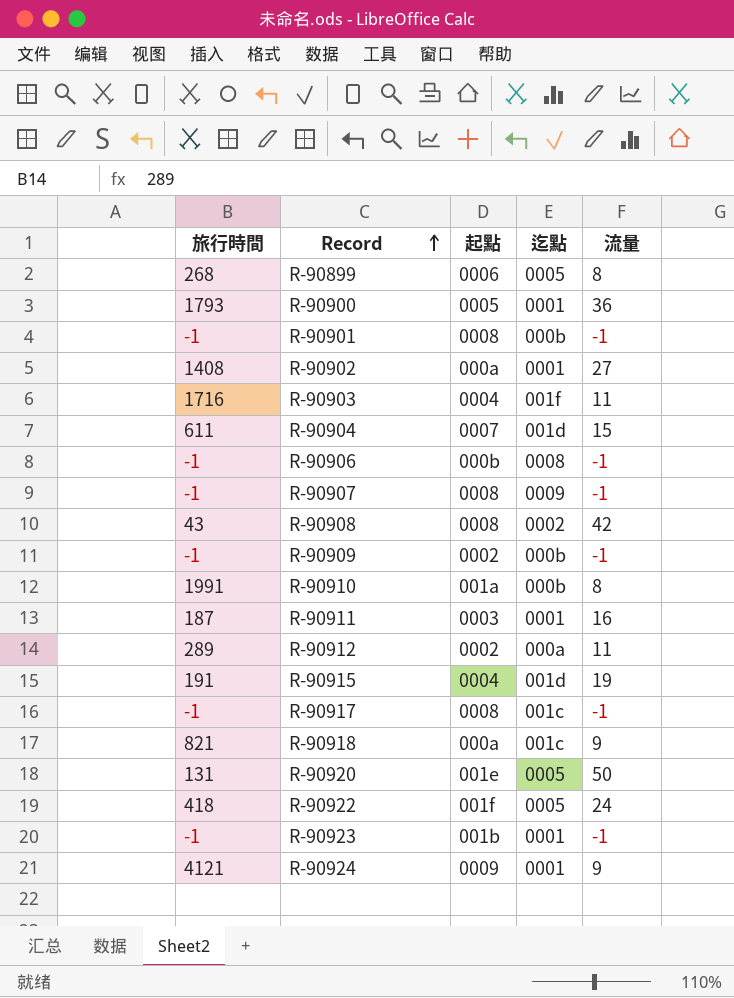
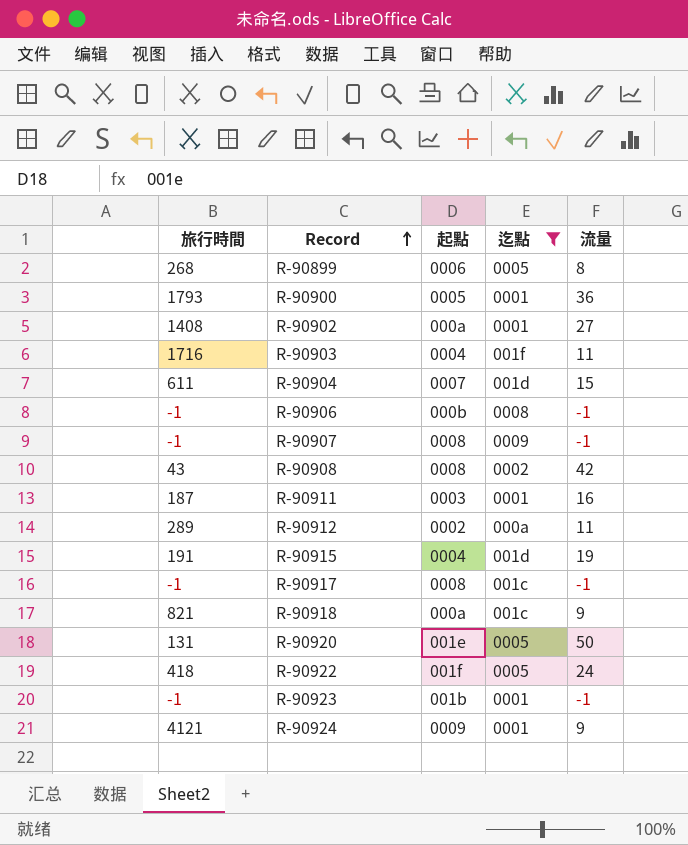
filter: none -> 迄點 != 000b

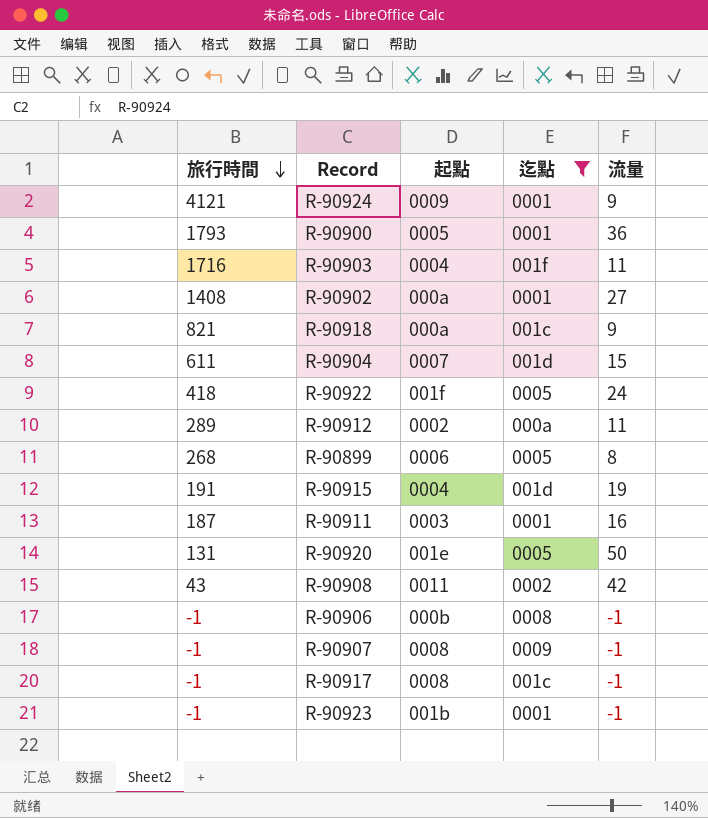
row order: Record ascending -> 旅行時間 descending
R-90908 | 起點: 0008 -> 0011

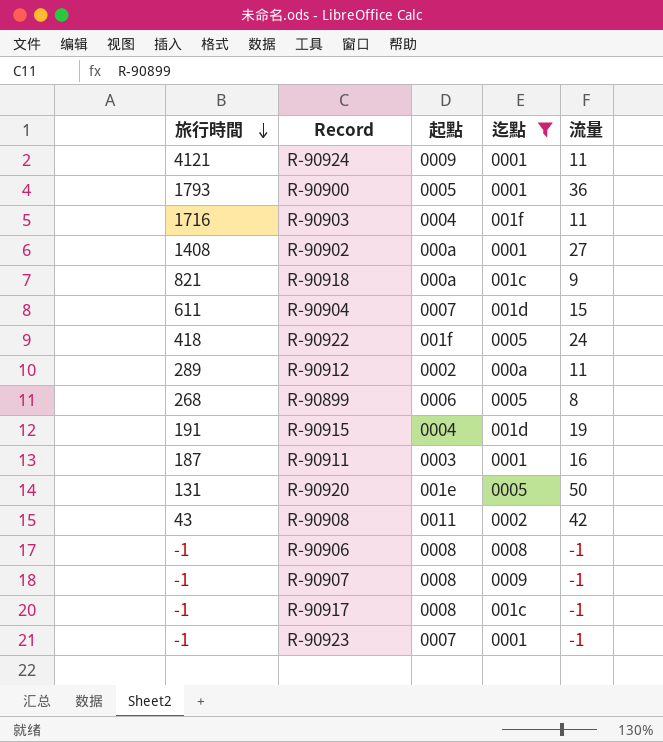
R-90924 | 流量: 9 -> 11
R-90906 | 起點: 000b -> 0008
R-90923 | 起點: 001b -> 0007

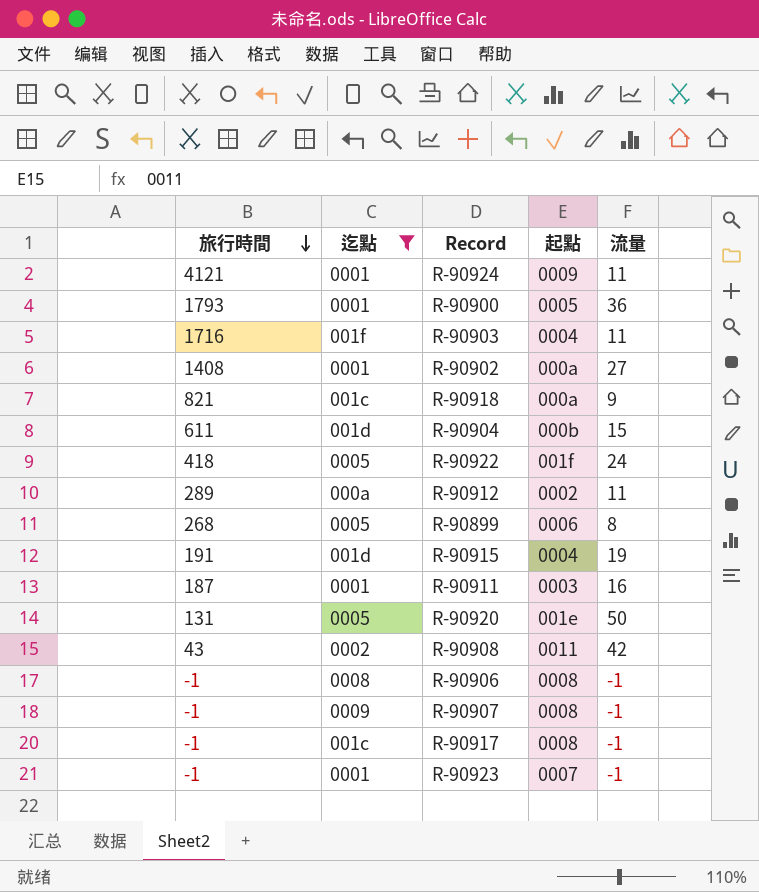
column 迄點 | position: 4 -> 2
R-90904 | 起點: 0007 -> 000b

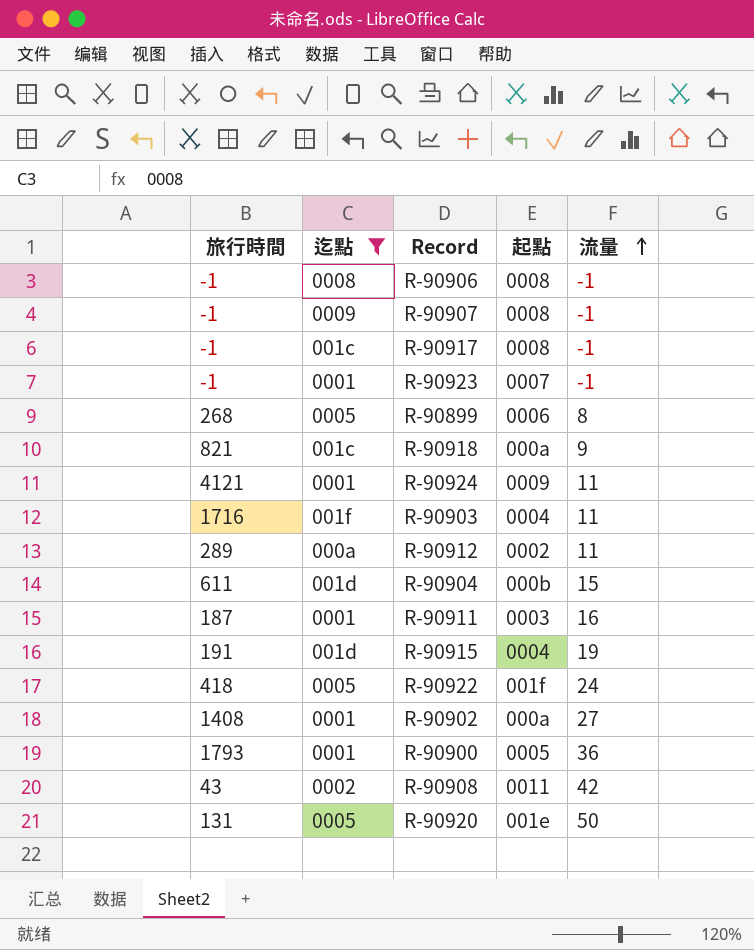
row order: 旅行時間 descending -> 流量 ascending

